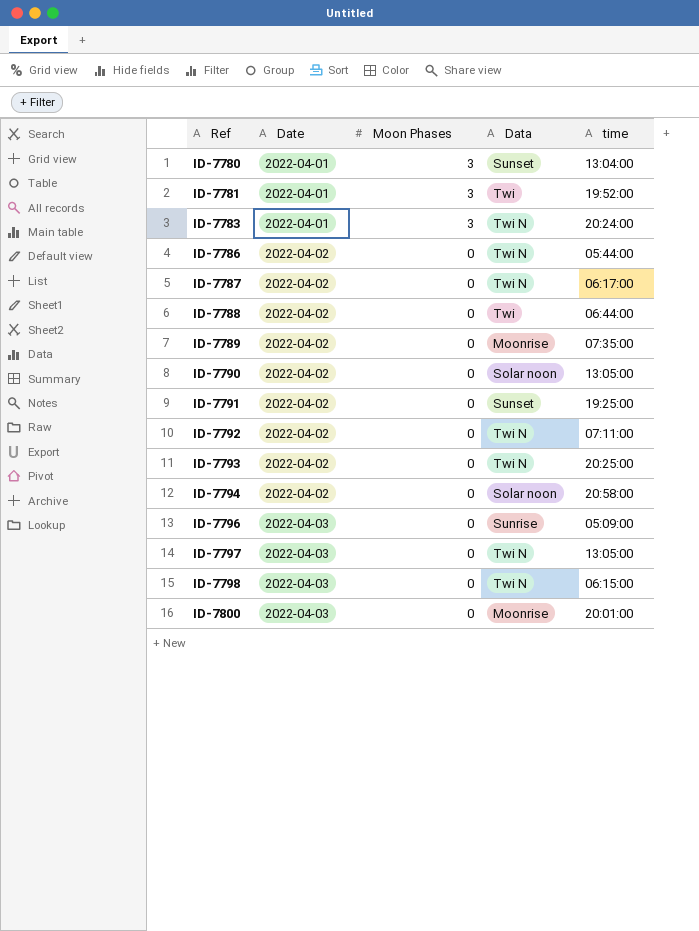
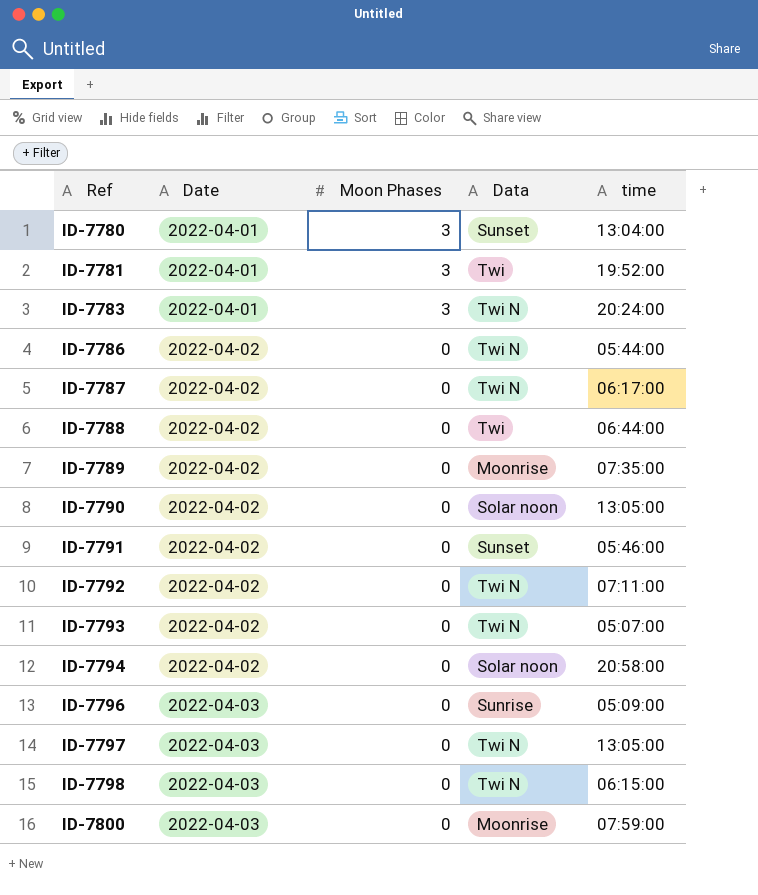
ID-7791 | time: 19:25:00 -> 05:46:00
ID-7793 | time: 20:25:00 -> 05:07:00
ID-7800 | time: 20:01:00 -> 07:59:00

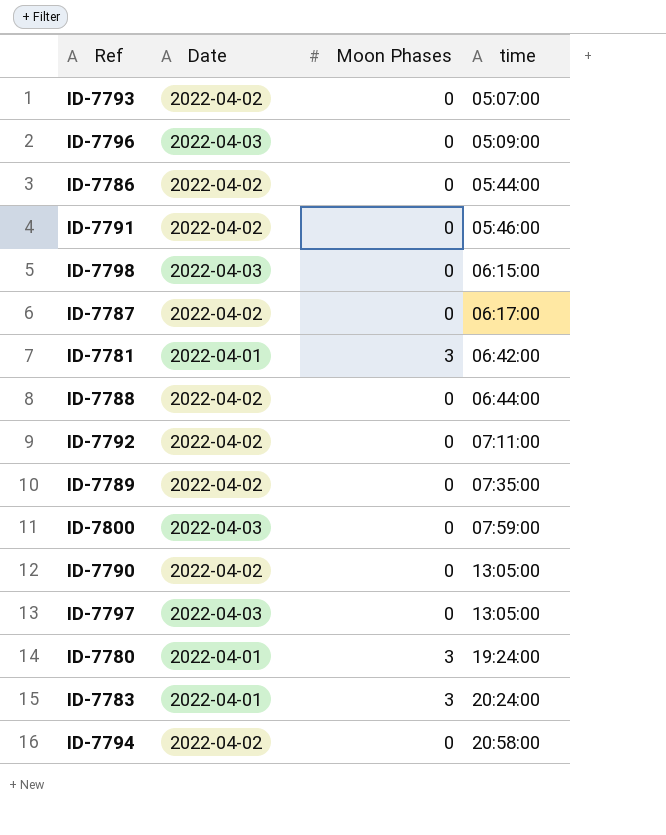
row order: Ref ascending -> time ascending
column Data | position: 4 -> none
ID-7781 | time: 19:52:00 -> 06:42:00
ID-7780 | time: 13:04:00 -> 19:24:00

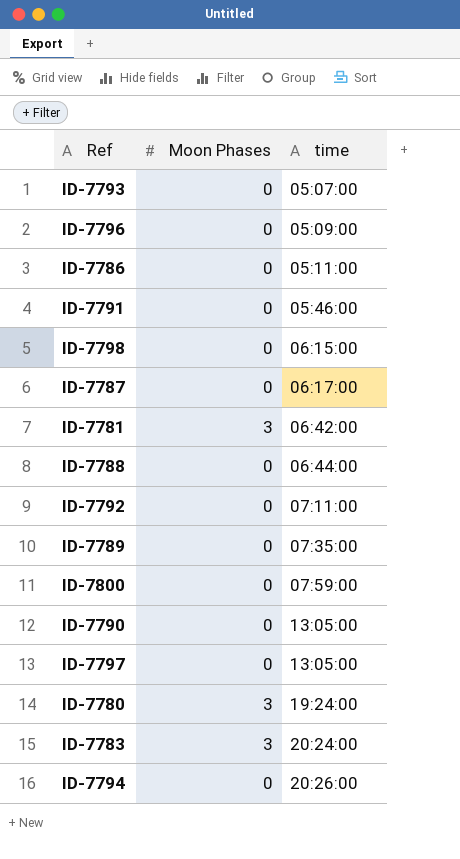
column Date | position: 2 -> none
ID-7786 | time: 05:44:00 -> 05:11:00
ID-7794 | time: 20:58:00 -> 20:26:00

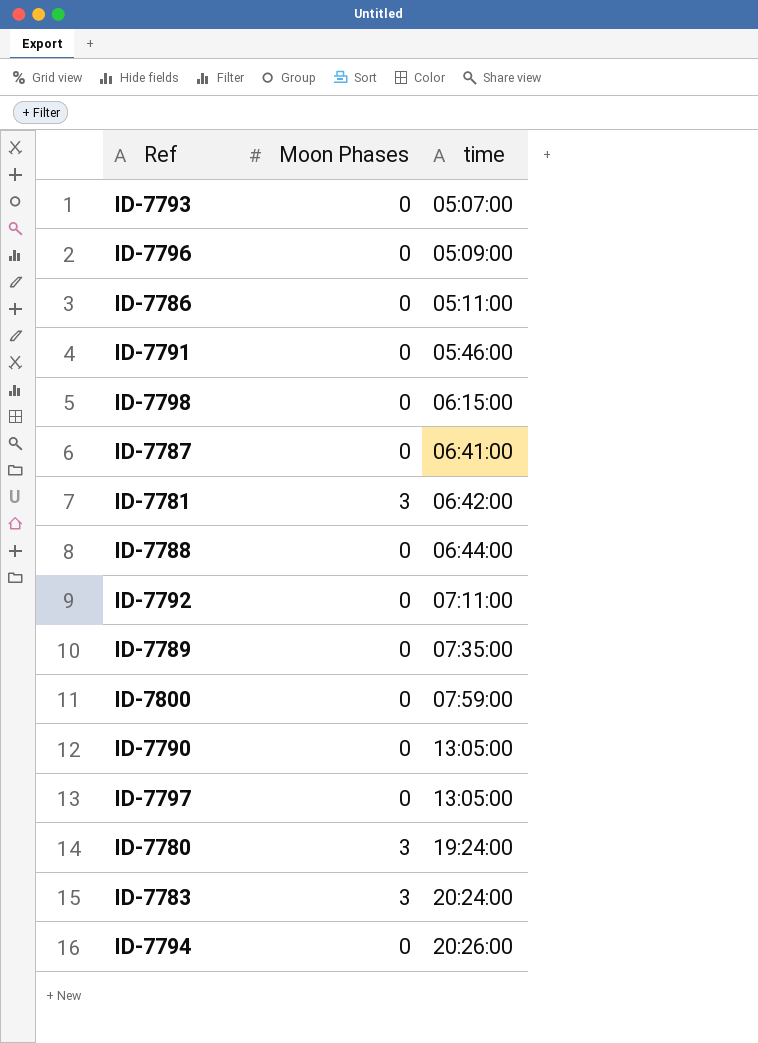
ID-7787 | time: 06:17:00 -> 06:41:00

